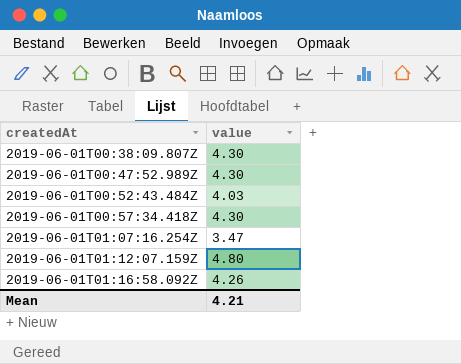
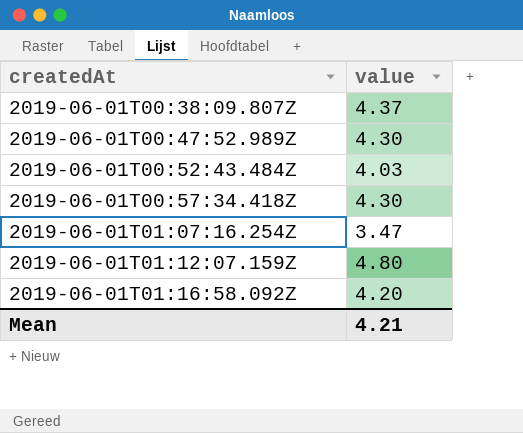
2019-06-01T00:38:09.807Z | value: 4.30 -> 4.37
2019-06-01T01:16:58.092Z | value: 4.26 -> 4.20

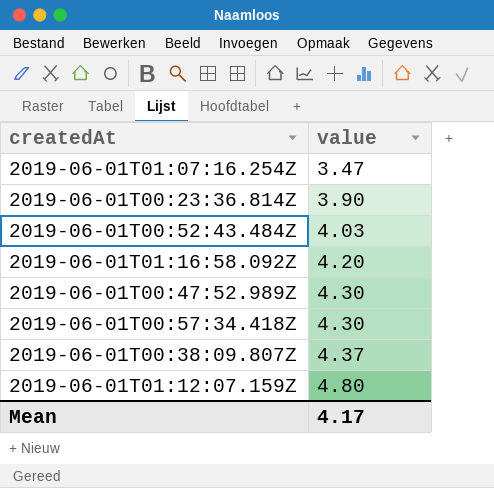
row order: createdAt ascending -> value ascending
row 2019-06-01T00:23:36.814Z: none -> 3.90
Mean | value: 4.21 -> 4.17

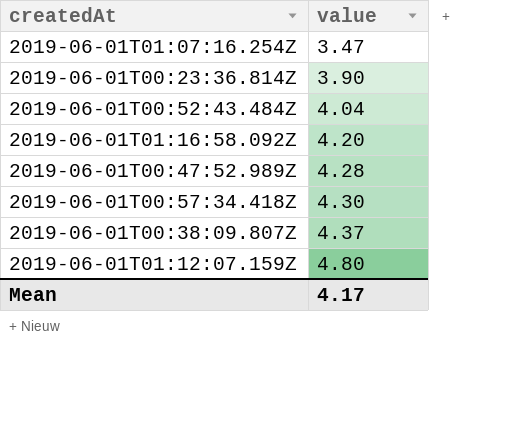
2019-06-01T00:52:43.484Z | value: 4.03 -> 4.04
2019-06-01T00:47:52.989Z | value: 4.30 -> 4.28

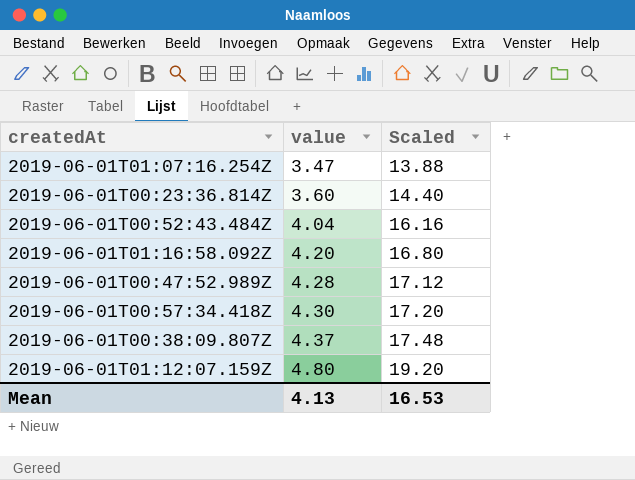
column Scaled | formula: none -> [value] * 4
2019-06-01T00:23:36.814Z | value: 3.90 -> 3.60
Mean | value: 4.17 -> 4.13

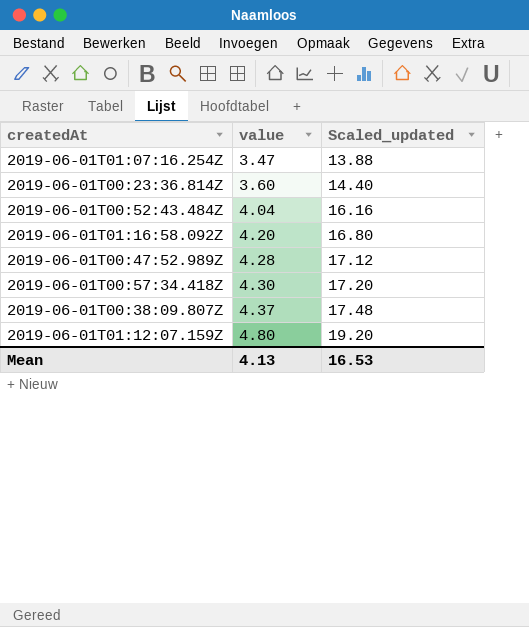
column name: Scaled -> Scaled_updated

